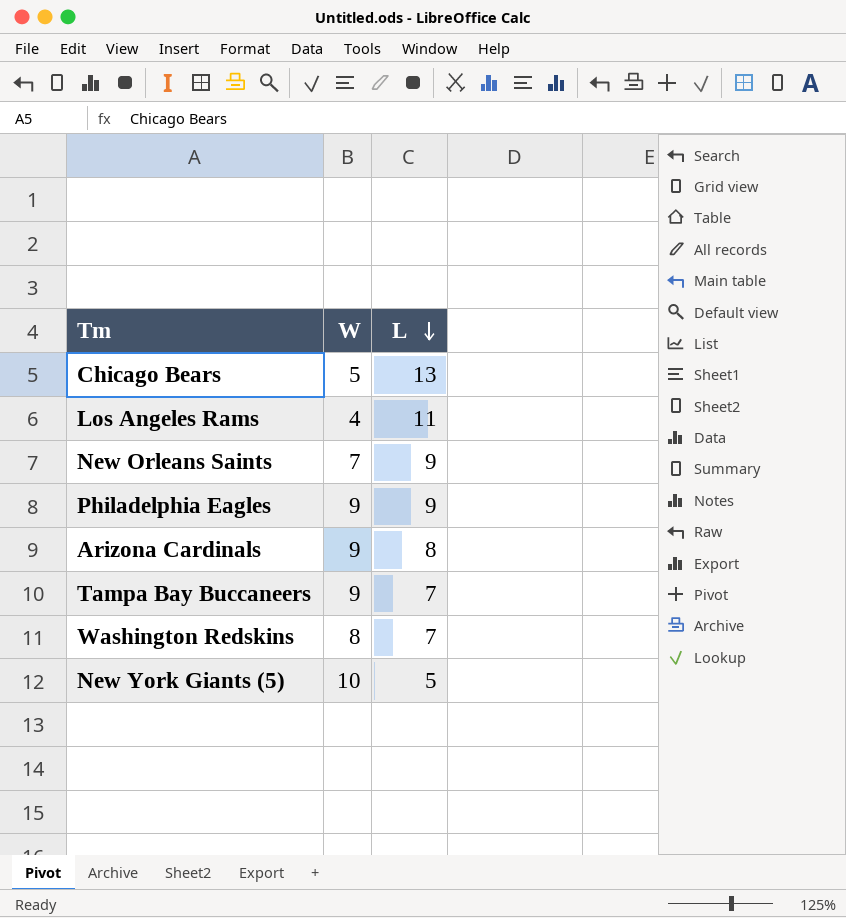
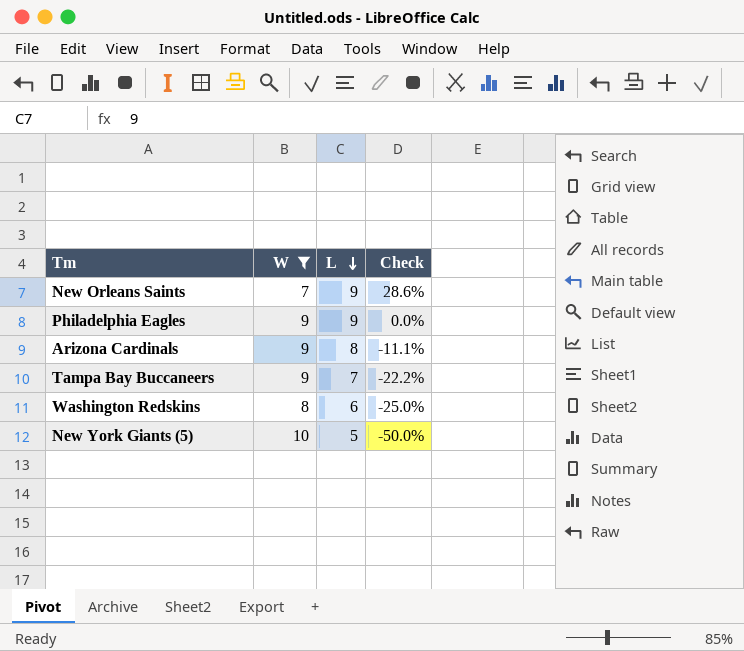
filter: none -> W >= 7
column Check | formula: none -> ([L] - [W]) / [W]
Washington Redskins | L: 7 -> 6

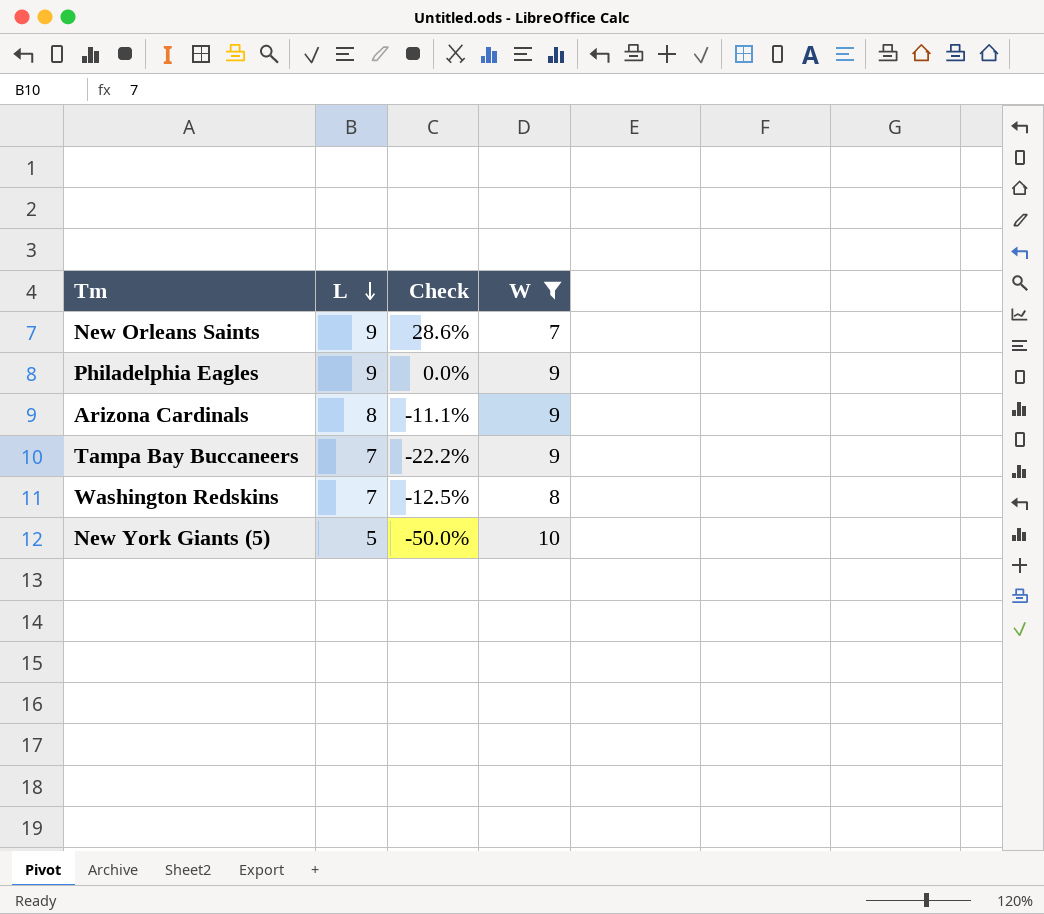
column W | position: 2 -> 4
Washington Redskins | L: 6 -> 7
Washington Redskins | Check: -25.0% -> -12.5%

